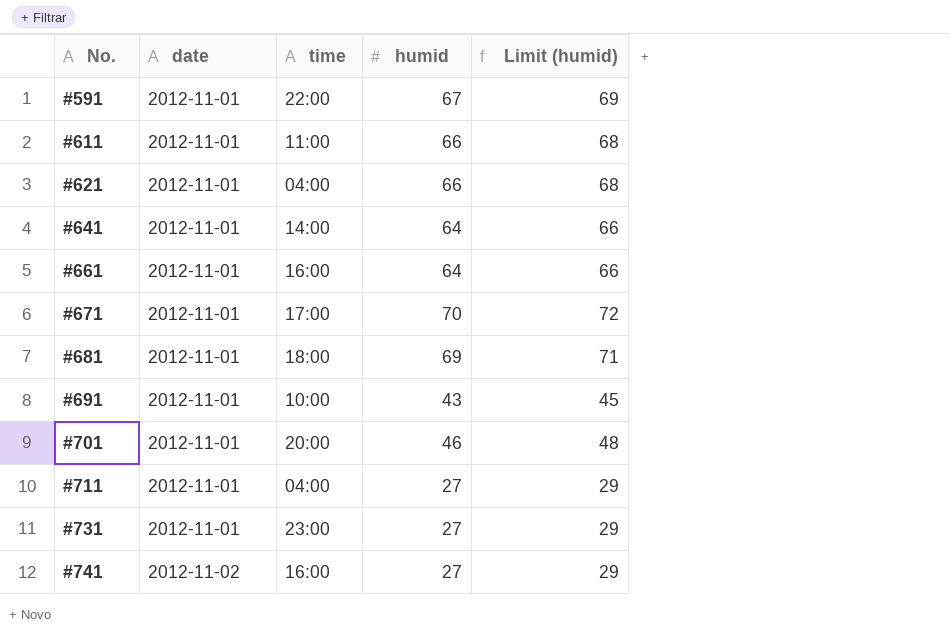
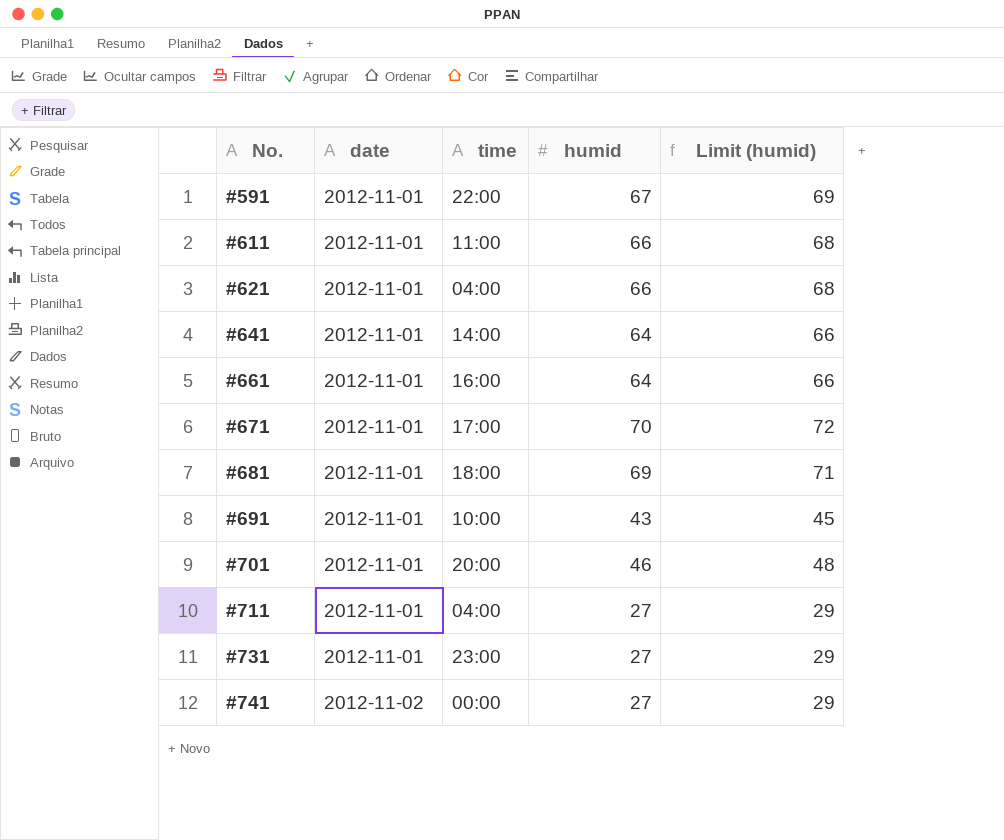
#741 | time: 16:00 -> 00:00

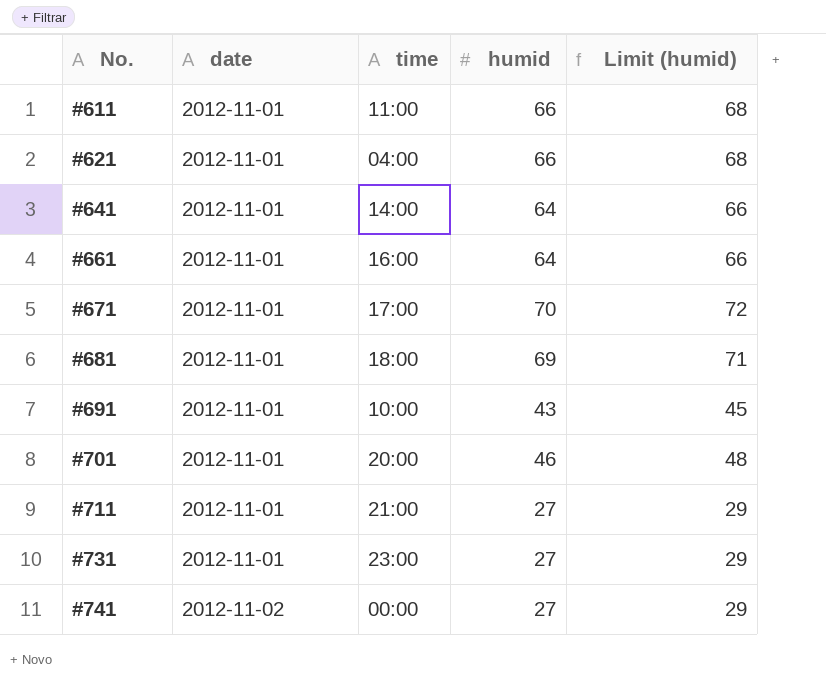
row #591: 2012-11-01 | 22:00 | 67 | 69 -> none
#711 | time: 04:00 -> 21:00

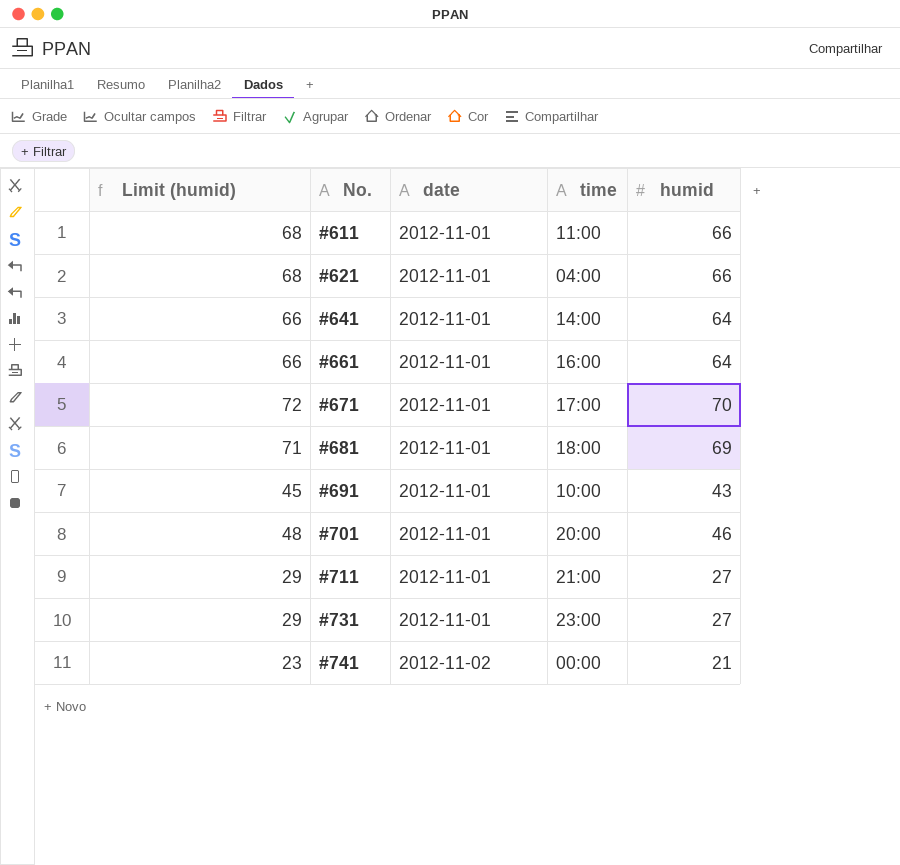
column Limit (humid) | position: 5 -> 1
#741 | Limit (humid): 29 -> 23
#741 | humid: 27 -> 21

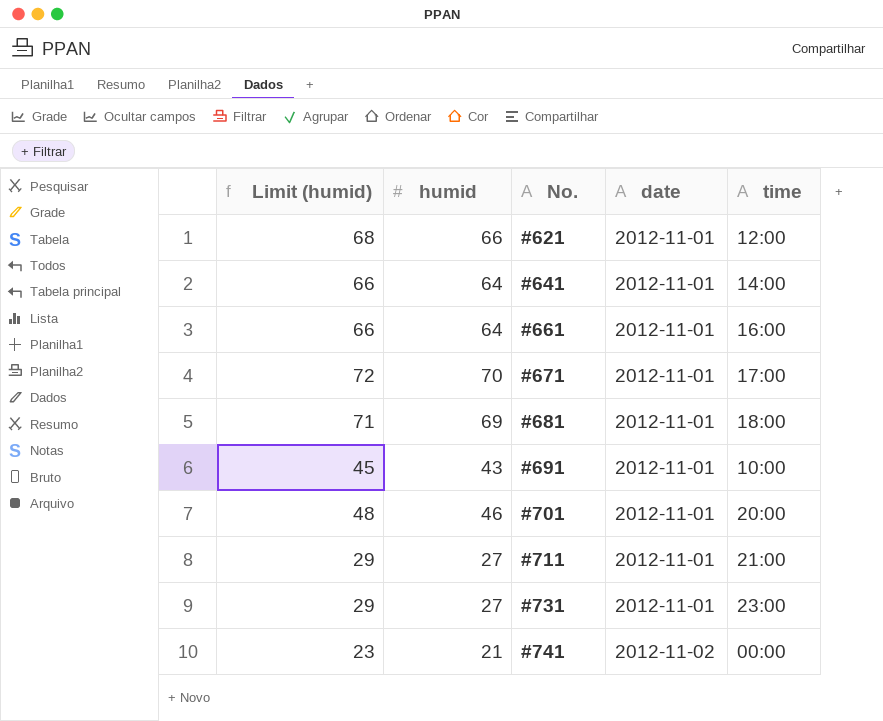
column humid | position: 5 -> 2
row #611: 68 | 2012-11-01 | 11:00 | 66 -> none
#621 | time: 04:00 -> 12:00

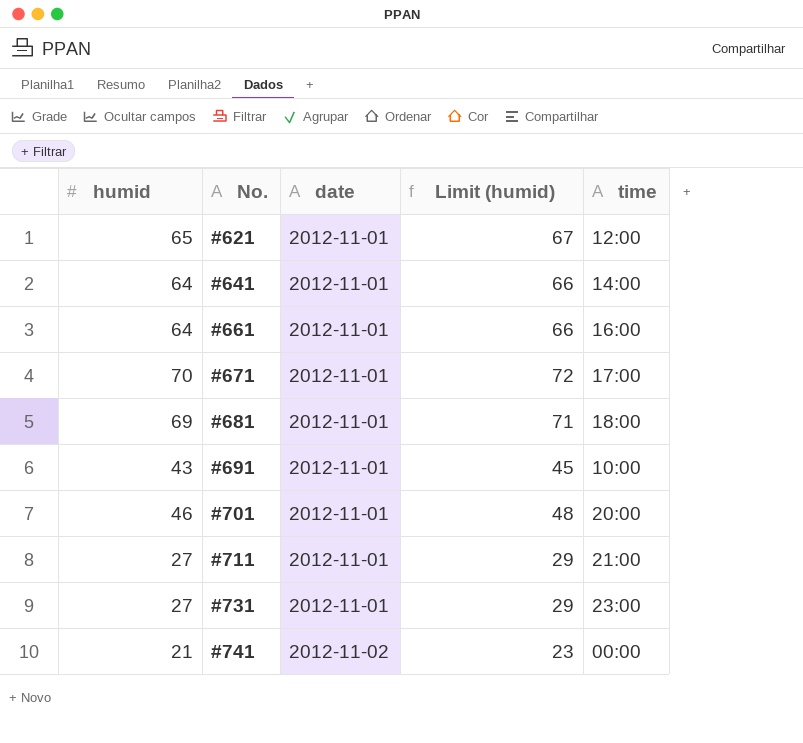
column Limit (humid) | position: 1 -> 4
#621 | humid: 66 -> 65
#621 | Limit (humid): 68 -> 67

